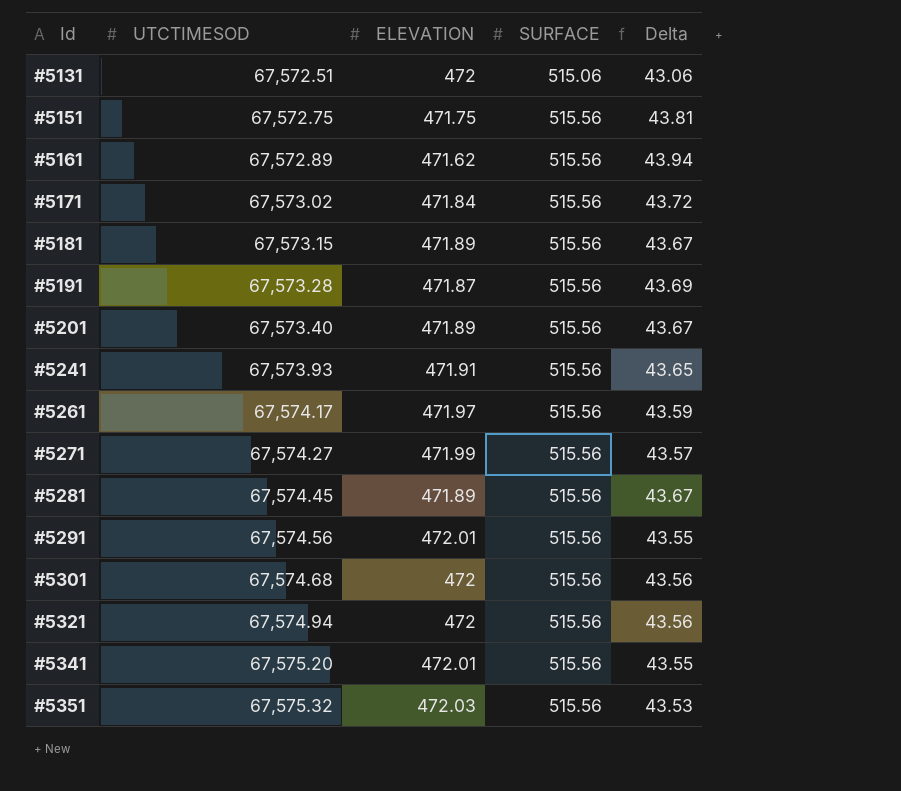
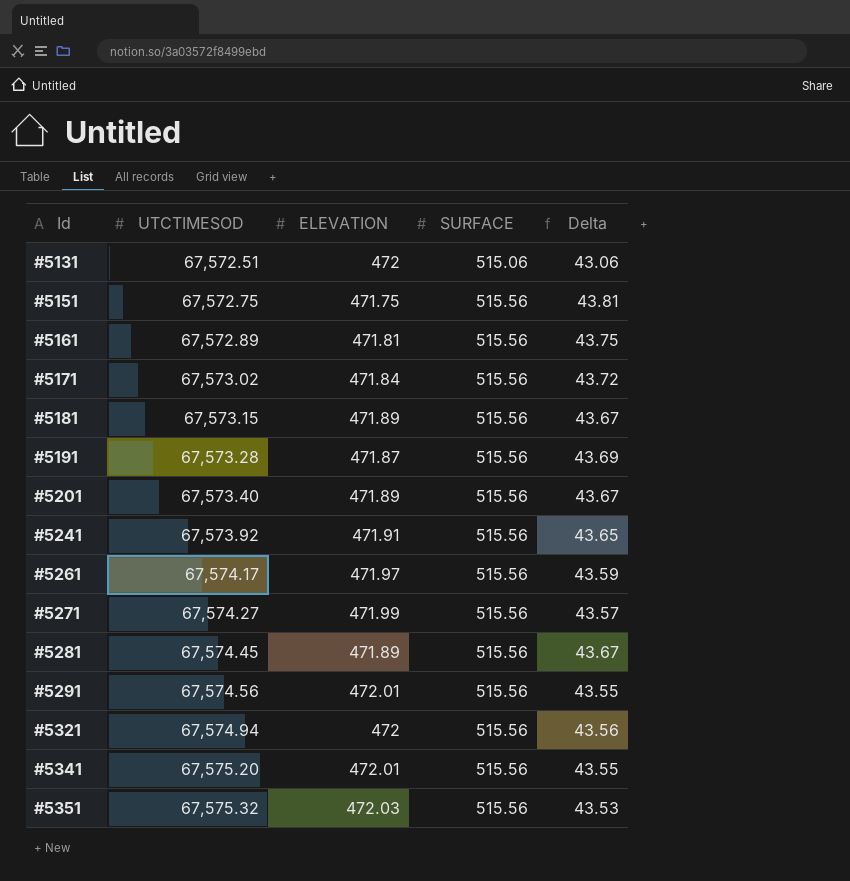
row #5301: 67,574.68 | 472 | 515.56 | 43.56 -> none
#5161 | ELEVATION: 471.62 -> 471.81
#5161 | Delta: 43.94 -> 43.75
#5241 | UTCTIMESOD: 67,573.93 -> 67,573.92

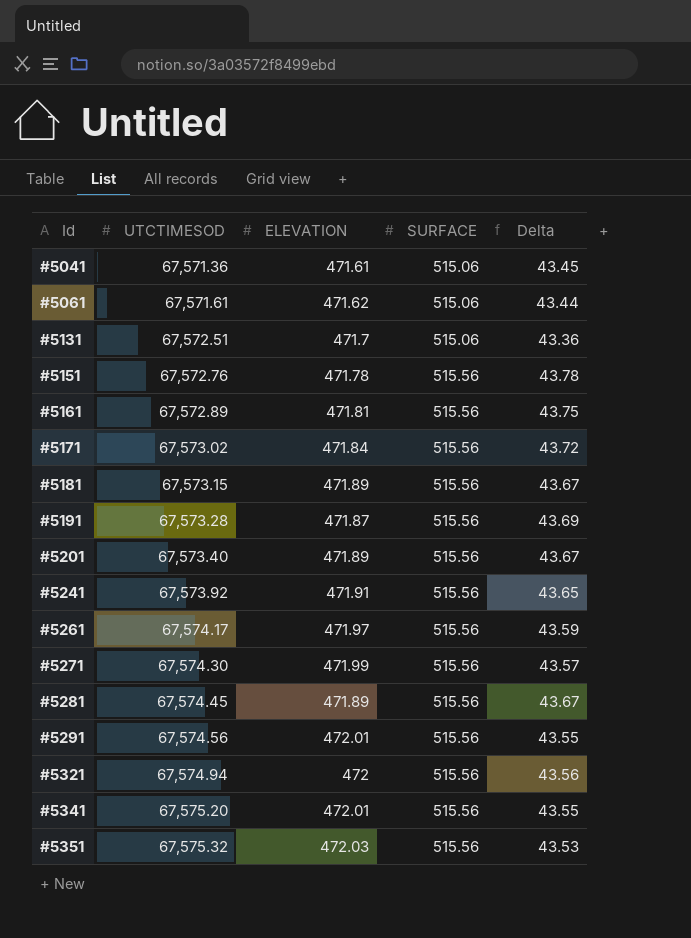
row #5041: none -> 67,571.36 | 471.61 | 515.06 | 43.45
row #5061: none -> 67,571.61 | 471.62 | 515.06 | 43.44
#5131 | ELEVATION: 472 -> 471.7
#5131 | Delta: 43.06 -> 43.36
#5151 | UTCTIMESOD: 67,572.75 -> 67,572.76
#5151 | ELEVATION: 471.75 -> 471.78
#5151 | Delta: 43.81 -> 43.78
#5271 | UTCTIMESOD: 67,574.27 -> 67,574.30

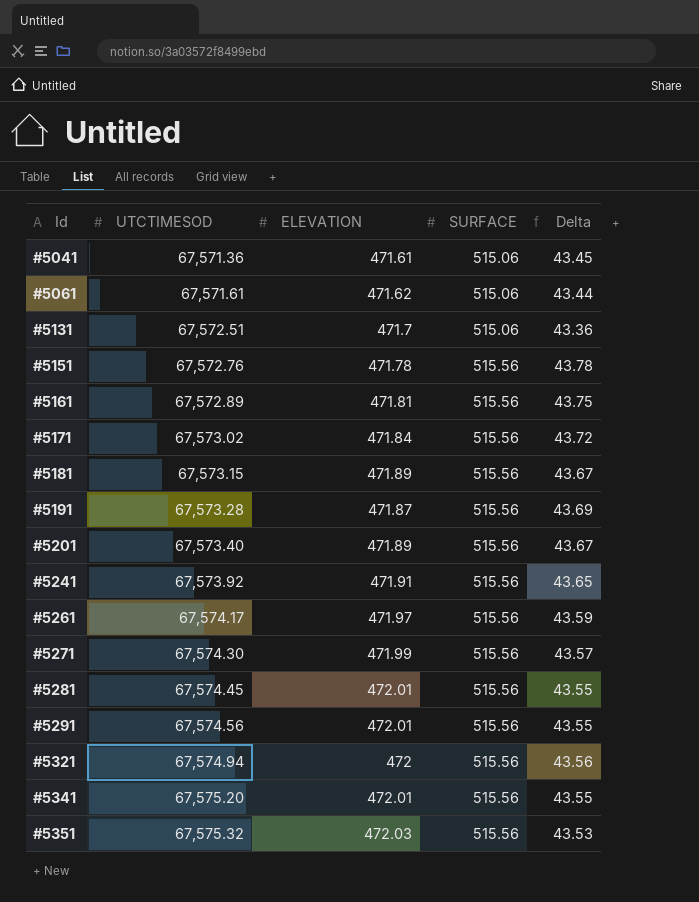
#5281 | ELEVATION: 471.89 -> 472.01
#5281 | Delta: 43.67 -> 43.55

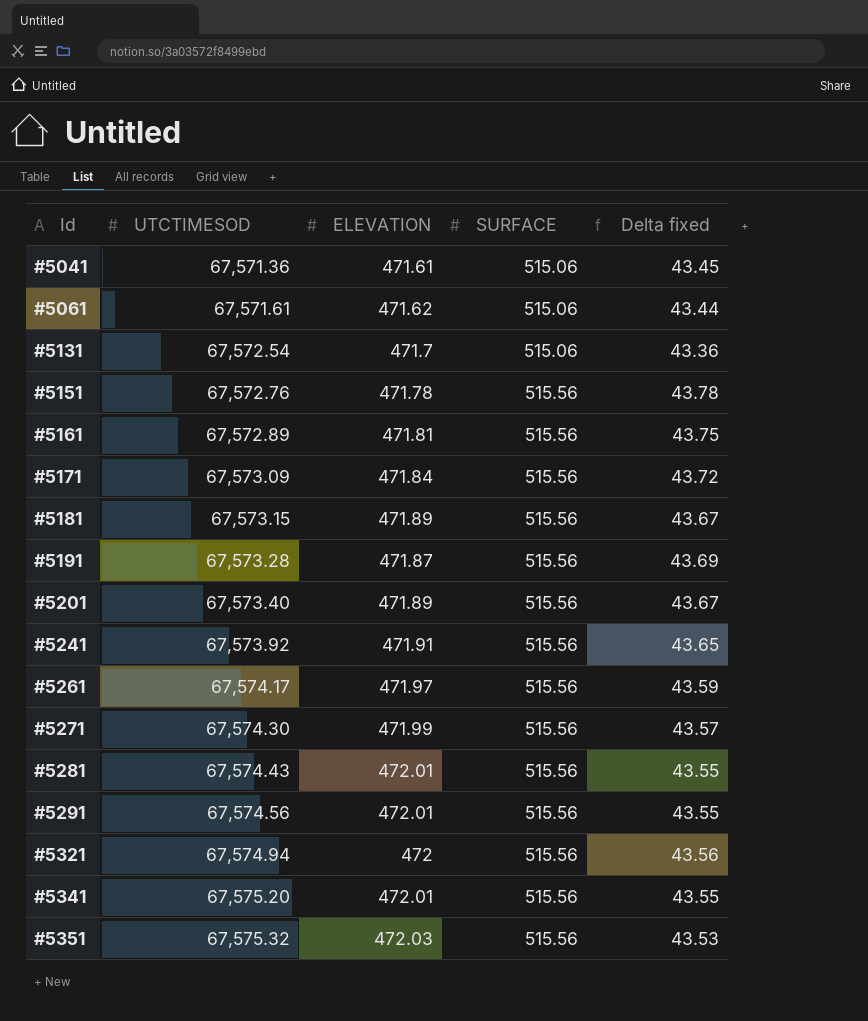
column name: Delta -> Delta fixed
#5131 | UTCTIMESOD: 67,572.51 -> 67,572.54
#5171 | UTCTIMESOD: 67,573.02 -> 67,573.09
#5281 | UTCTIMESOD: 67,574.45 -> 67,574.43

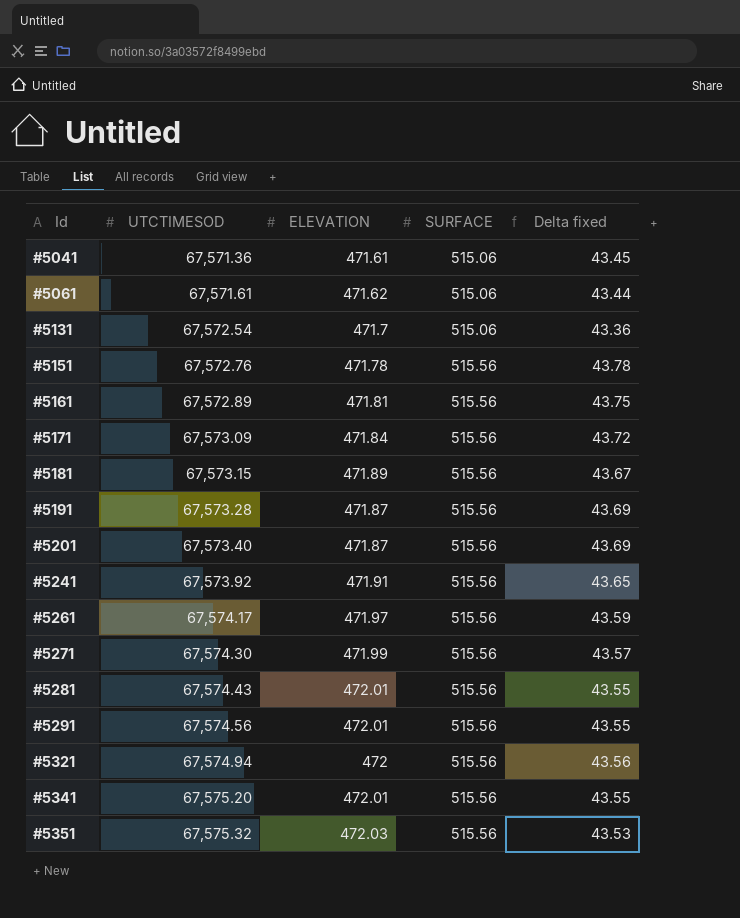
#5201 | ELEVATION: 471.89 -> 471.87
#5201 | Delta fixed: 43.67 -> 43.69

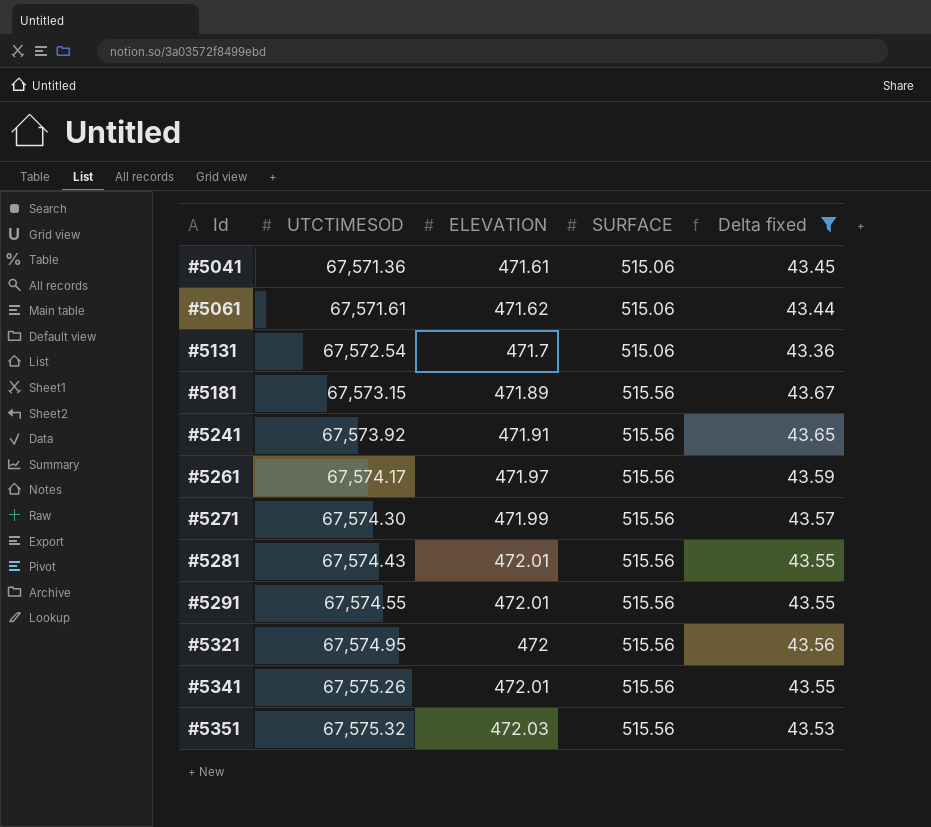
filter: none -> Delta fixed <= 43.67
#5291 | UTCTIMESOD: 67,574.56 -> 67,574.55
#5321 | UTCTIMESOD: 67,574.94 -> 67,574.95
#5341 | UTCTIMESOD: 67,575.20 -> 67,575.26

